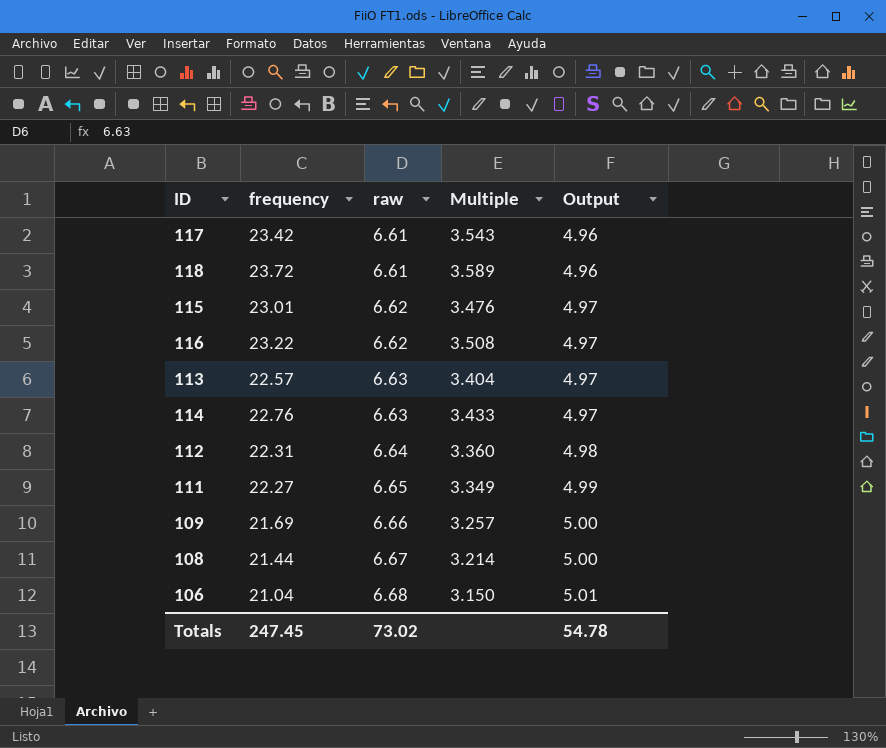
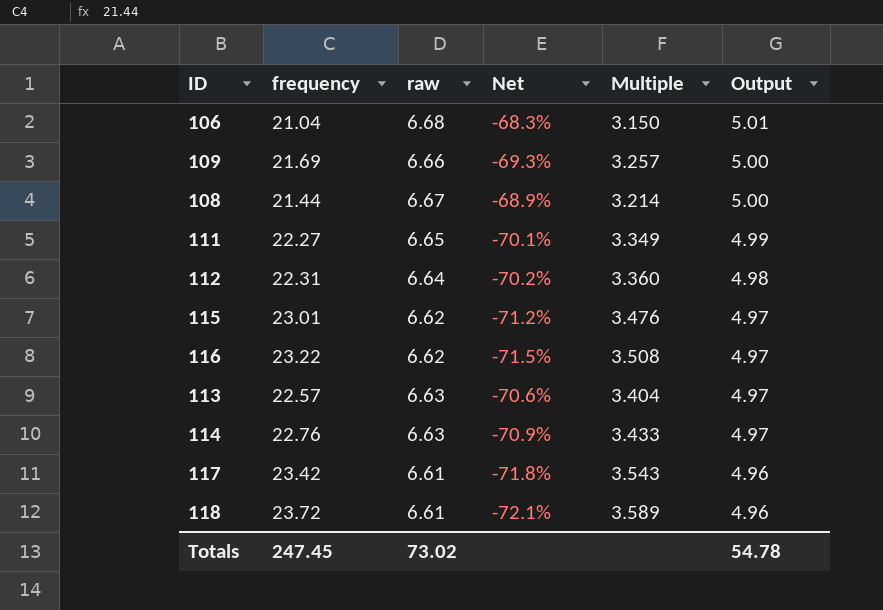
row order: raw ascending -> Output descending
column Net | formula: none -> ([raw] - [frequency]) / [frequency]

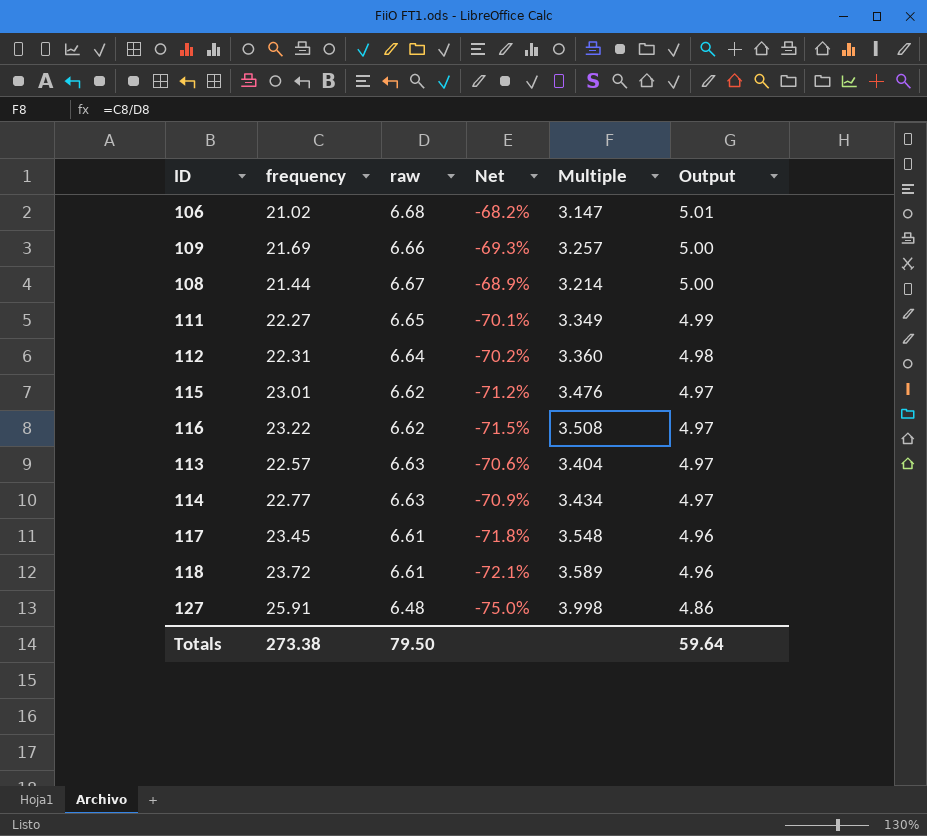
106 | frequency: 21.04 -> 21.02
106 | Net: -68.3% -> -68.2%
106 | Multiple: 3.150 -> 3.147
114 | frequency: 22.76 -> 22.77
114 | Multiple: 3.433 -> 3.434
117 | frequency: 23.42 -> 23.45
117 | Multiple: 3.543 -> 3.548
row 127: none -> 25.91 | 6.48 | -75.0% | 3.998 | 4.86
Totals | frequency: 247.45 -> 273.38
Totals | raw: 73.02 -> 79.50
Totals | Output: 54.78 -> 59.64

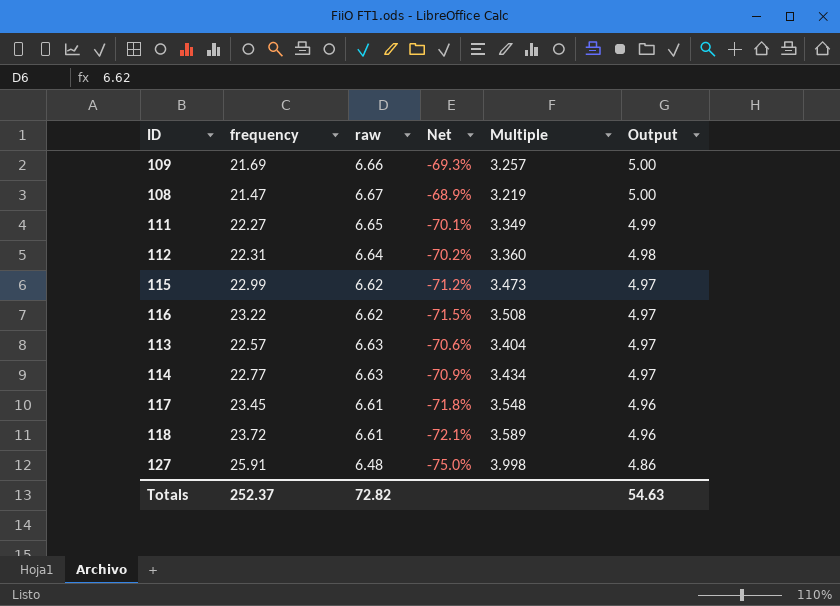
row 106: 21.02 | 6.68 | -68.2% | 3.147 | 5.01 -> none
108 | frequency: 21.44 -> 21.47
108 | Multiple: 3.214 -> 3.219
115 | frequency: 23.01 -> 22.99
115 | Multiple: 3.476 -> 3.473
Totals | frequency: 273.38 -> 252.37
Totals | raw: 79.50 -> 72.82
Totals | Output: 59.64 -> 54.63

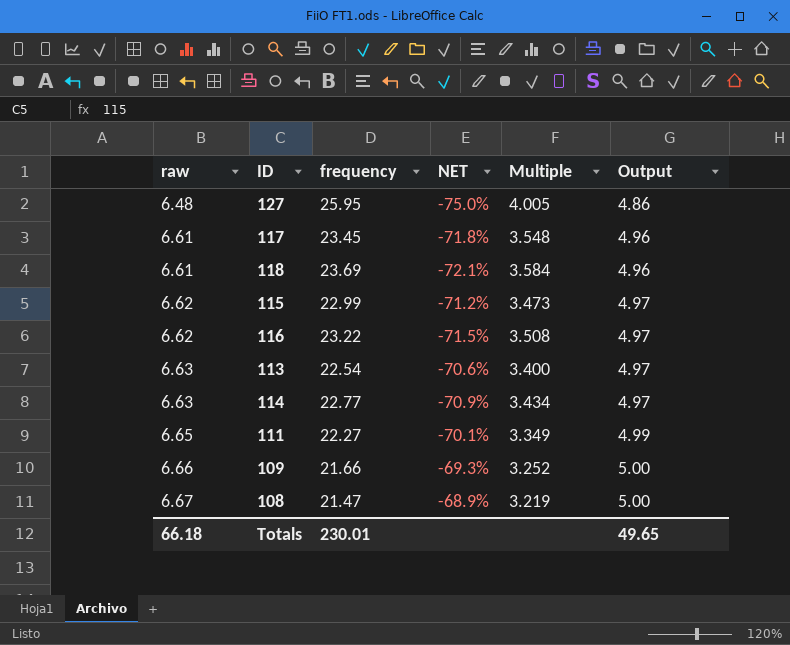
row order: Output descending -> raw ascending
column raw | position: 3 -> 1
column name: Net -> NET
row 112: 22.31 | 6.64 | -70.2% | 3.360 | 4.98 -> none
127 | frequency: 25.91 -> 25.95
127 | Multiple: 3.998 -> 4.005
118 | frequency: 23.72 -> 23.69
118 | Multiple: 3.589 -> 3.584
113 | frequency: 22.57 -> 22.54
113 | Multiple: 3.404 -> 3.400
109 | frequency: 21.69 -> 21.66
109 | Multiple: 3.257 -> 3.252
Totals | raw: 72.82 -> 66.18
Totals | frequency: 252.37 -> 230.01
Totals | Output: 54.63 -> 49.65

